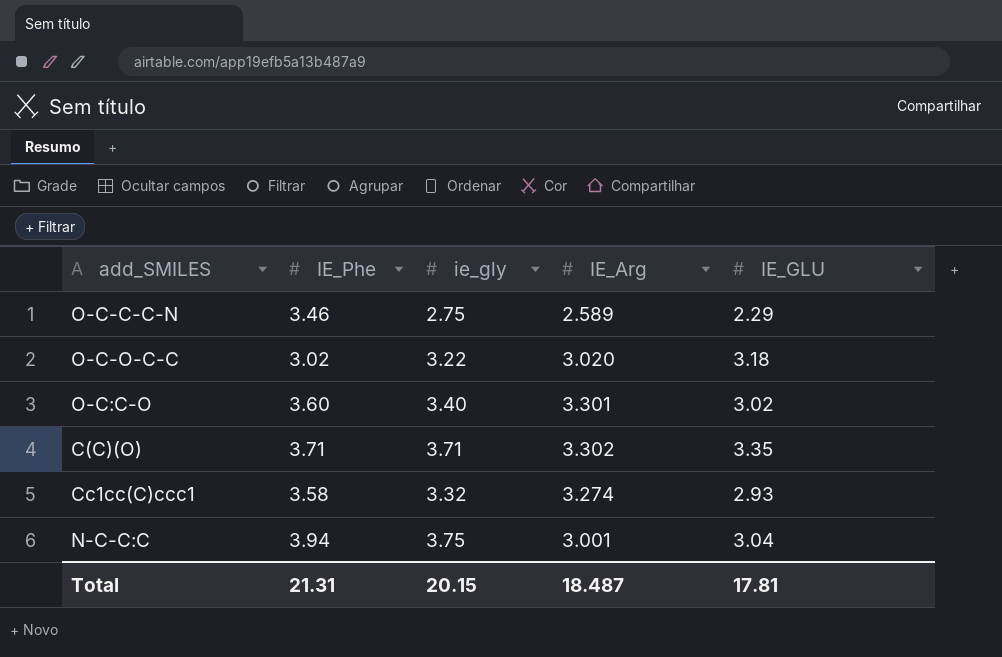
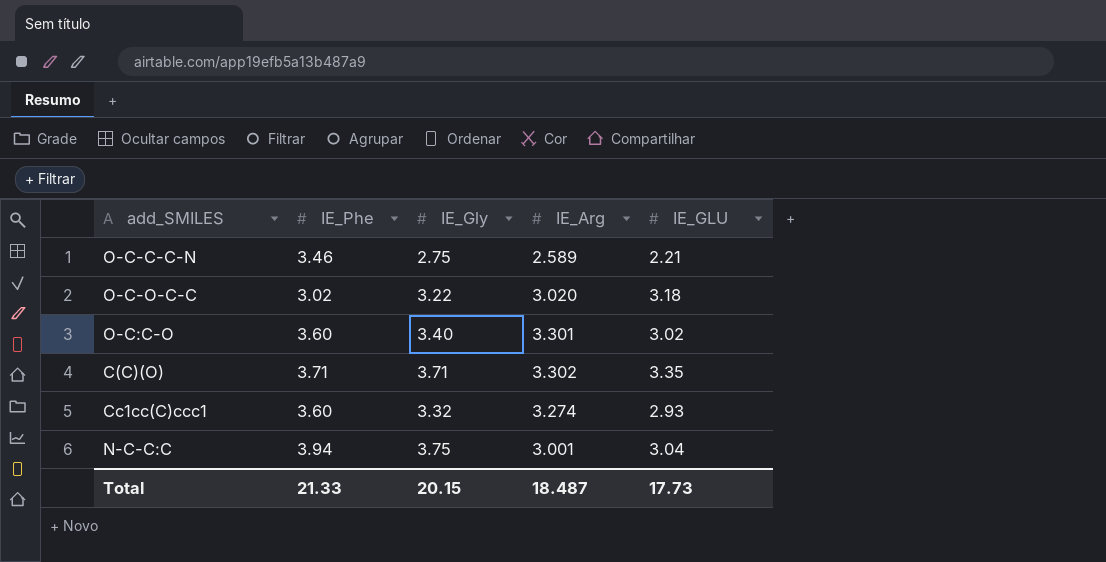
column name: ie_gly -> IE_Gly
O-C-C-C-N | IE_GLU: 2.29 -> 2.21
Cc1cc(C)ccc1 | IE_Phe: 3.58 -> 3.60
Total | IE_Phe: 21.31 -> 21.33
Total | IE_GLU: 17.81 -> 17.73

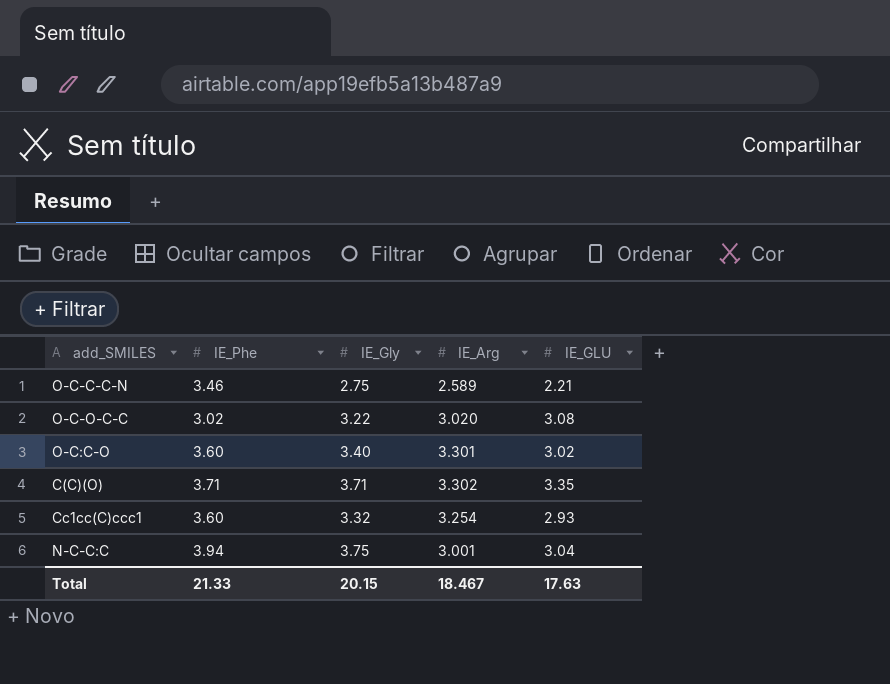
O-C-O-C-C | IE_GLU: 3.18 -> 3.08
Cc1cc(C)ccc1 | IE_Arg: 3.274 -> 3.254
Total | IE_Arg: 18.487 -> 18.467
Total | IE_GLU: 17.73 -> 17.63

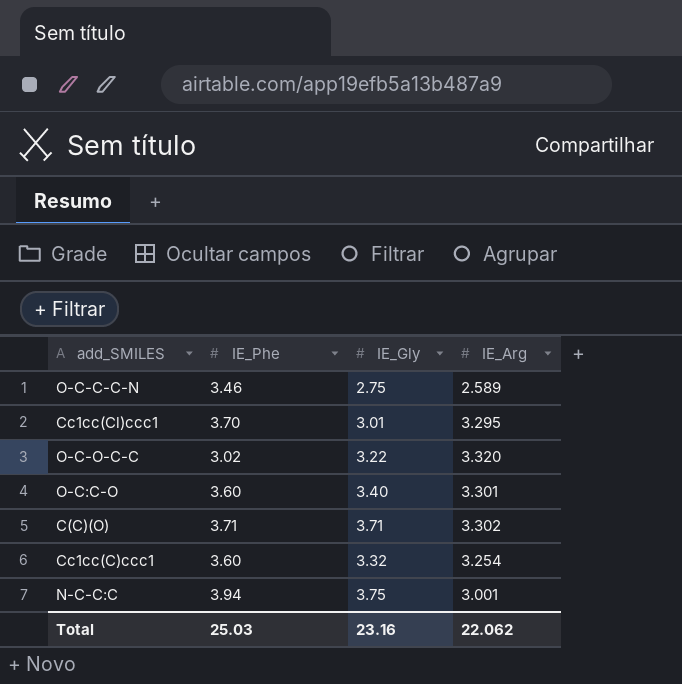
column IE_GLU | position: 5 -> none
row Cc1cc(Cl)ccc1: none -> 3.70 | 3.01 | 3.295
O-C-O-C-C | IE_Arg: 3.020 -> 3.320
Total | IE_Phe: 21.33 -> 25.03
Total | IE_Gly: 20.15 -> 23.16
Total | IE_Arg: 18.467 -> 22.062

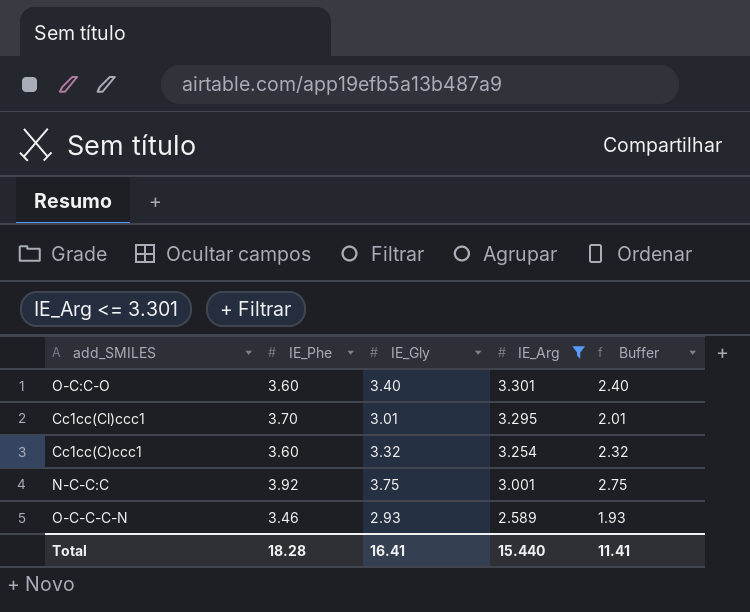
filter: none -> IE_Arg <= 3.301
row order: none -> IE_Arg descending
column Buffer | formula: none -> [IE_Gly] - 1
N-C-C:C | IE_Phe: 3.94 -> 3.92
O-C-C-C-N | IE_Gly: 2.75 -> 2.93
Total | IE_Phe: 25.03 -> 18.28
Total | IE_Gly: 23.16 -> 16.41
Total | IE_Arg: 22.062 -> 15.440

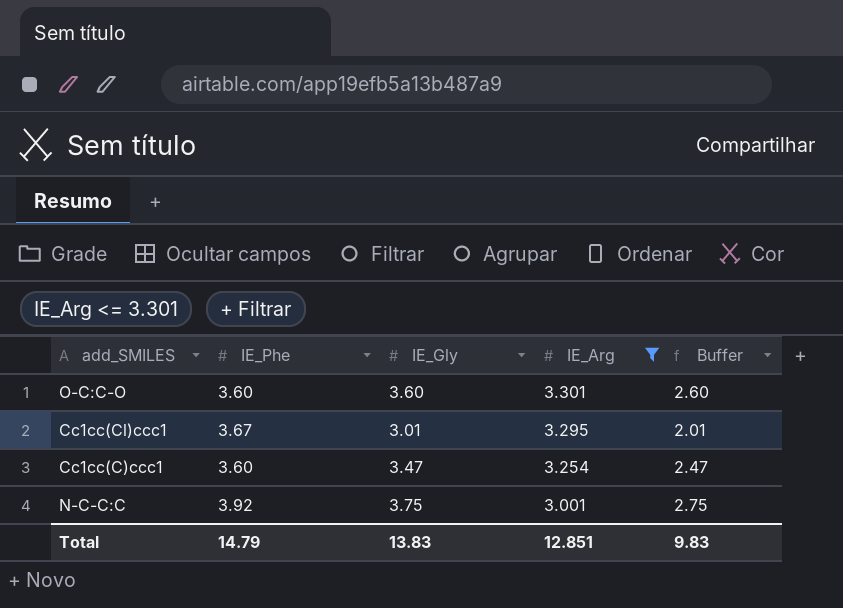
row O-C-C-C-N: 3.46 | 2.93 | 2.589 | 1.93 -> none
O-C:C-O | IE_Gly: 3.40 -> 3.60
O-C:C-O | Buffer: 2.40 -> 2.60
Cc1cc(Cl)ccc1 | IE_Phe: 3.70 -> 3.67
Cc1cc(C)ccc1 | IE_Gly: 3.32 -> 3.47
Cc1cc(C)ccc1 | Buffer: 2.32 -> 2.47
Total | IE_Phe: 18.28 -> 14.79
Total | IE_Gly: 16.41 -> 13.83
Total | IE_Arg: 15.440 -> 12.851
Total | Buffer: 11.41 -> 9.83

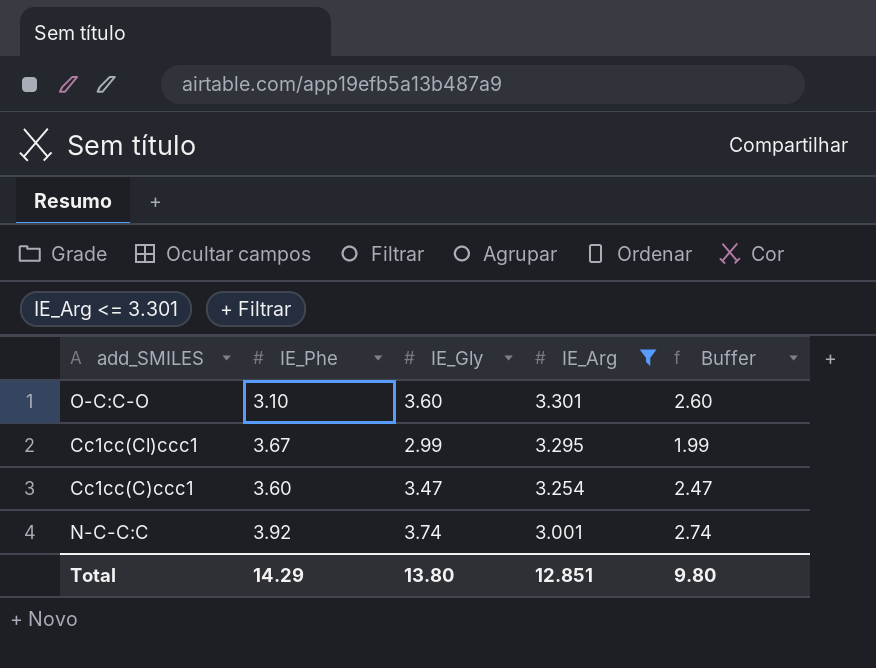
O-C:C-O | IE_Phe: 3.60 -> 3.10
Cc1cc(Cl)ccc1 | IE_Gly: 3.01 -> 2.99
Cc1cc(Cl)ccc1 | Buffer: 2.01 -> 1.99
N-C-C:C | IE_Gly: 3.75 -> 3.74
N-C-C:C | Buffer: 2.75 -> 2.74
Total | IE_Phe: 14.79 -> 14.29
Total | IE_Gly: 13.83 -> 13.80
Total | Buffer: 9.83 -> 9.80

